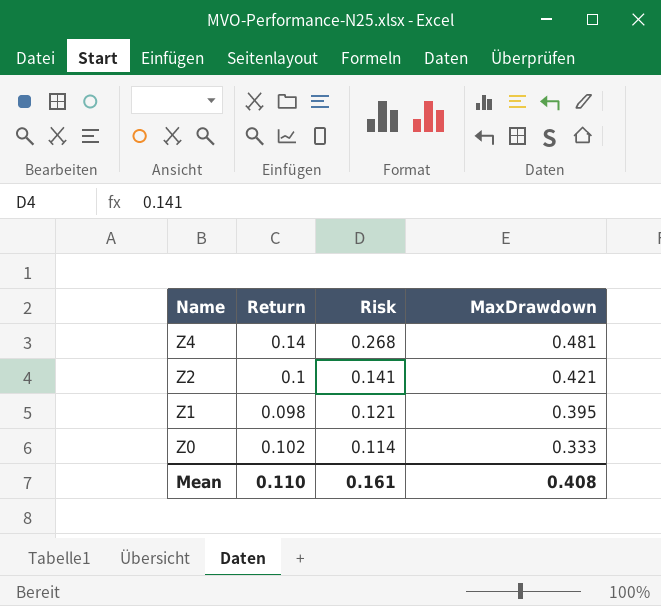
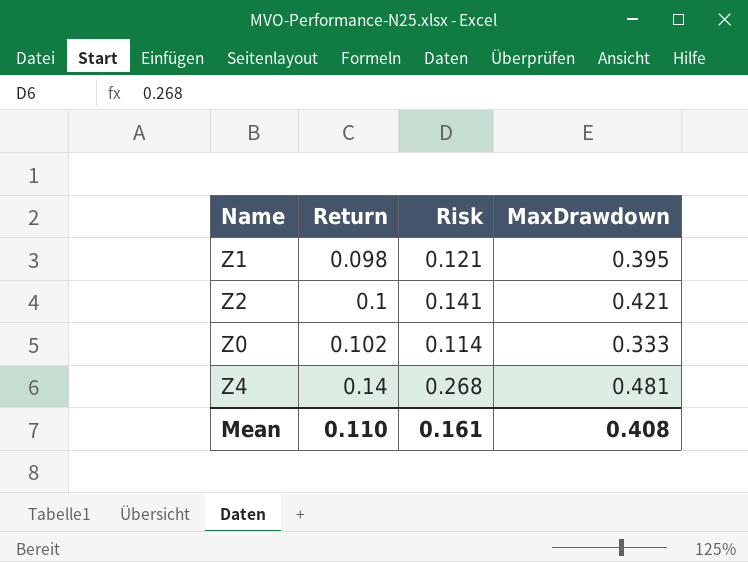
row order: Name descending -> Return ascending

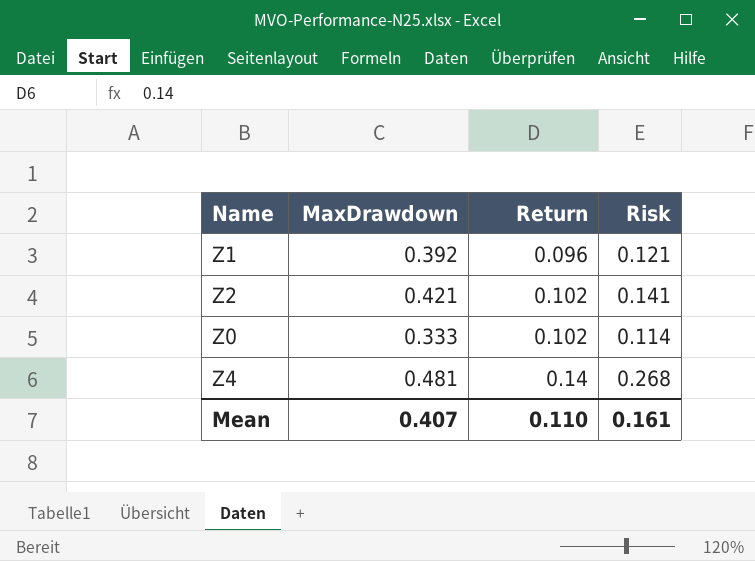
column MaxDrawdown | position: 4 -> 2
Z1 | MaxDrawdown: 0.395 -> 0.392
Z1 | Return: 0.098 -> 0.096
Z2 | Return: 0.1 -> 0.102
Mean | MaxDrawdown: 0.408 -> 0.407

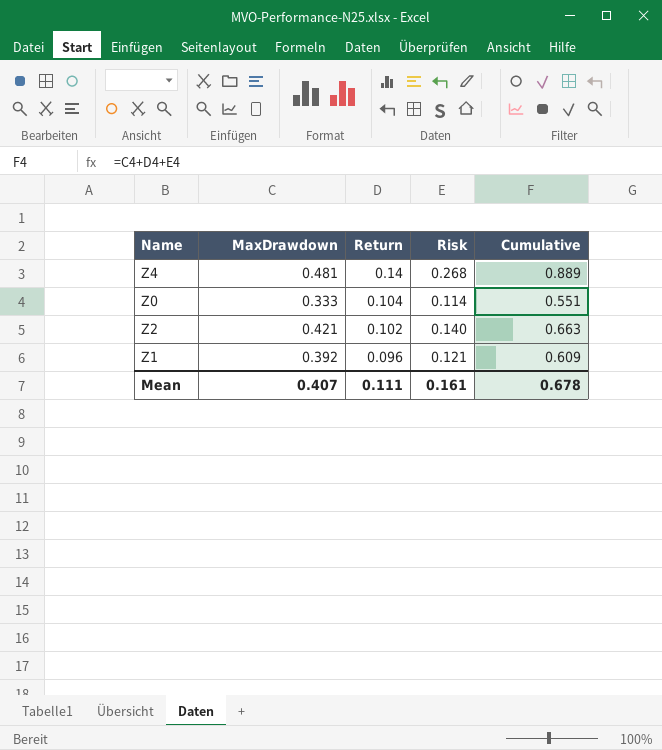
row order: Return ascending -> Return descending
column Cumulative | formula: none -> [MaxDrawdown] + [Return] + [Risk]
Z0 | Return: 0.102 -> 0.104
Z2 | Risk: 0.141 -> 0.140
Mean | Return: 0.110 -> 0.111

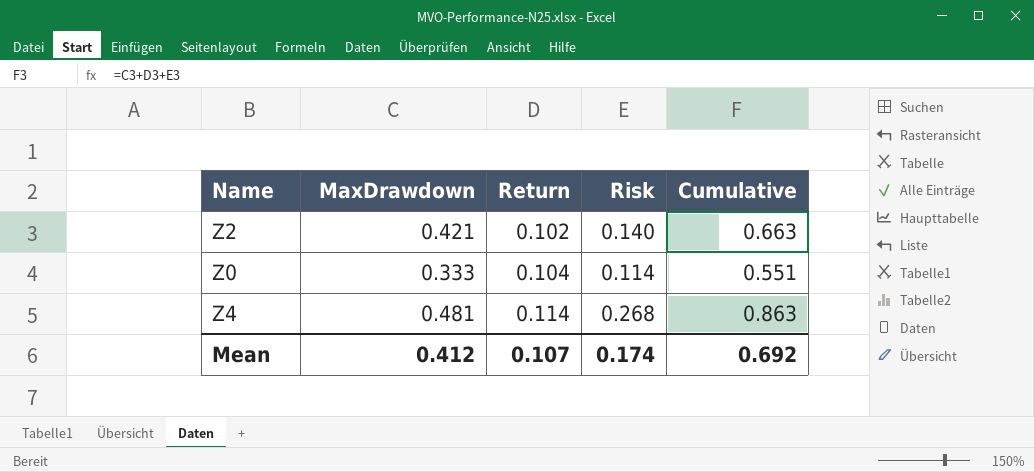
row order: Return descending -> Return ascending
row Z1: 0.392 | 0.096 | 0.121 | 0.609 -> none
Z4 | Return: 0.14 -> 0.114
Z4 | Cumulative: 0.889 -> 0.863
Mean | MaxDrawdown: 0.407 -> 0.412
Mean | Return: 0.111 -> 0.107
Mean | Risk: 0.161 -> 0.174
Mean | Cumulative: 0.678 -> 0.692

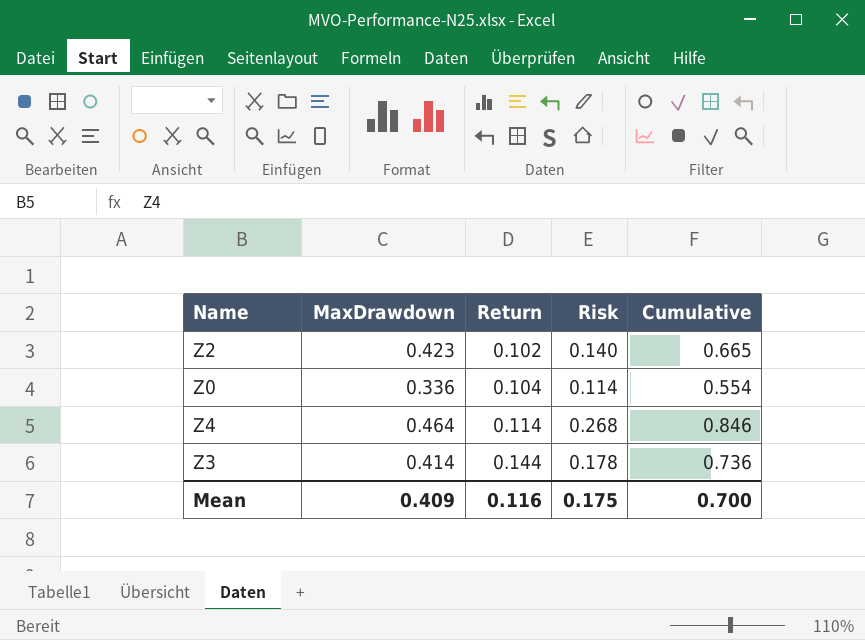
Z2 | MaxDrawdown: 0.421 -> 0.423
Z2 | Cumulative: 0.663 -> 0.665
Z0 | MaxDrawdown: 0.333 -> 0.336
Z0 | Cumulative: 0.551 -> 0.554
Z4 | MaxDrawdown: 0.481 -> 0.464
Z4 | Cumulative: 0.863 -> 0.846
row Z3: none -> 0.414 | 0.144 | 0.178 | 0.736
Mean | MaxDrawdown: 0.412 -> 0.409
Mean | Return: 0.107 -> 0.116
Mean | Risk: 0.174 -> 0.175
Mean | Cumulative: 0.692 -> 0.700

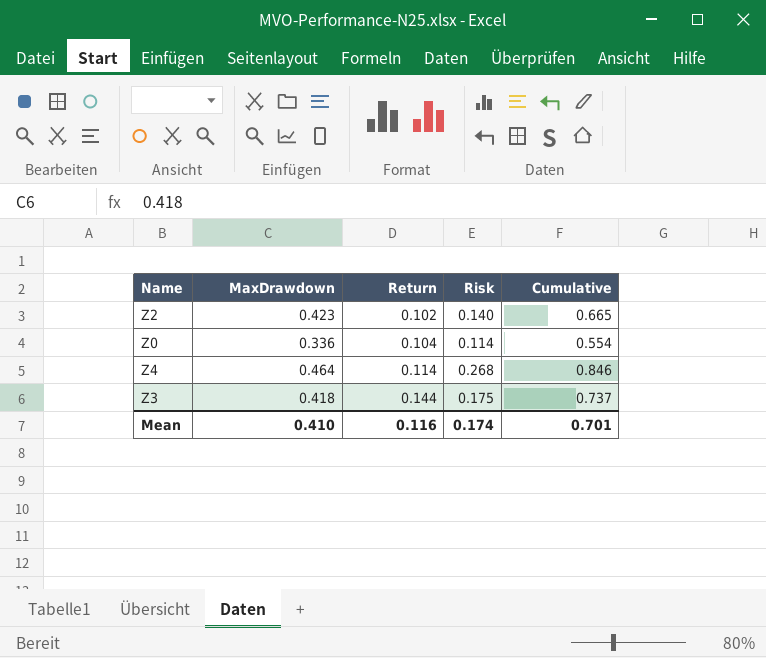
Z3 | MaxDrawdown: 0.414 -> 0.418
Z3 | Risk: 0.178 -> 0.175
Z3 | Cumulative: 0.736 -> 0.737
Mean | MaxDrawdown: 0.409 -> 0.410
Mean | Risk: 0.175 -> 0.174
Mean | Cumulative: 0.700 -> 0.701

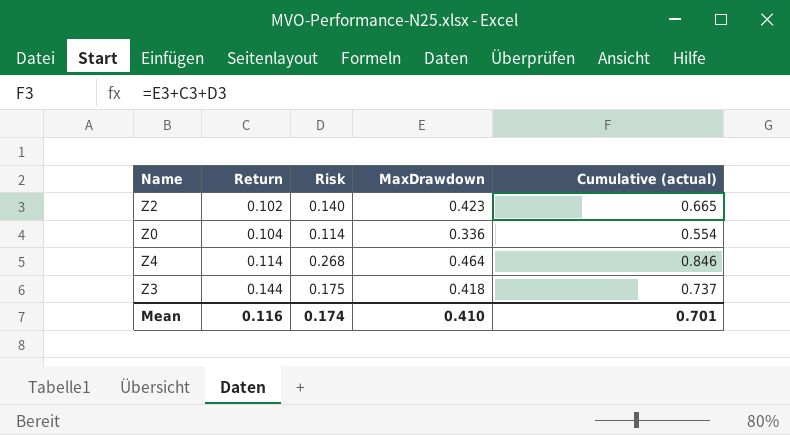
column MaxDrawdown | position: 2 -> 4
column name: Cumulative -> Cumulative (actual)

